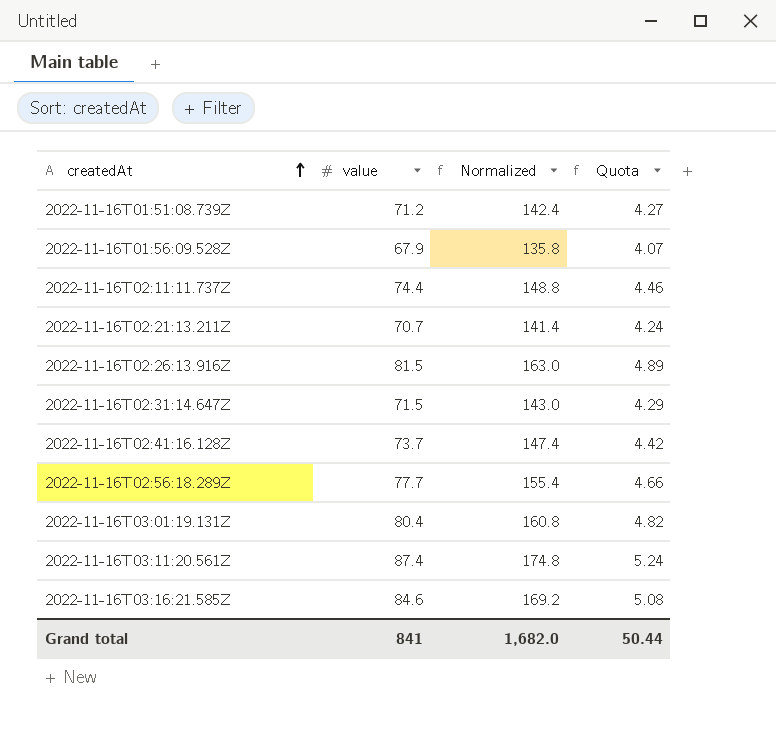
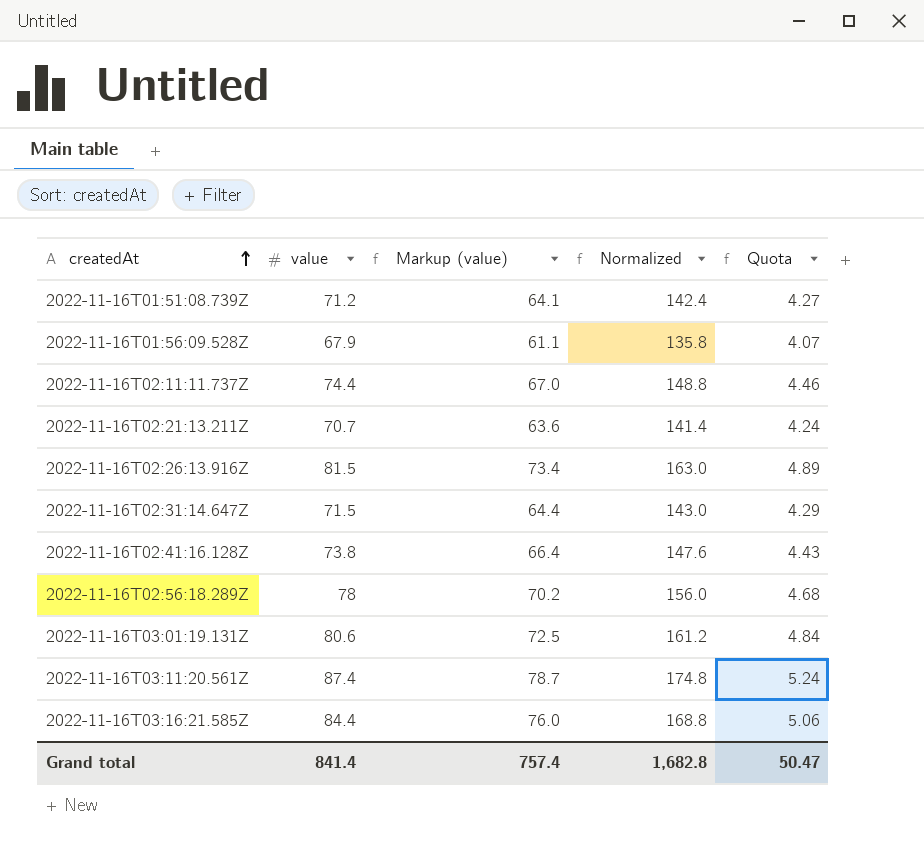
column Markup (value) | formula: none -> [value] * 0.9
2022-11-16T02:41:16.128Z | value: 73.7 -> 73.8
2022-11-16T02:41:16.128Z | Normalized: 147.4 -> 147.6
2022-11-16T02:41:16.128Z | Quota: 4.42 -> 4.43
2022-11-16T02:56:18.289Z | value: 77.7 -> 78
2022-11-16T02:56:18.289Z | Normalized: 155.4 -> 156.0
2022-11-16T02:56:18.289Z | Quota: 4.66 -> 4.68
2022-11-16T03:01:19.131Z | value: 80.4 -> 80.6
2022-11-16T03:01:19.131Z | Normalized: 160.8 -> 161.2
2022-11-16T03:01:19.131Z | Quota: 4.82 -> 4.84
2022-11-16T03:16:21.585Z | value: 84.6 -> 84.4
2022-11-16T03:16:21.585Z | Normalized: 169.2 -> 168.8
2022-11-16T03:16:21.585Z | Quota: 5.08 -> 5.06
Grand total | value: 841 -> 841.4
Grand total | Normalized: 1,682.0 -> 1,682.8
Grand total | Quota: 50.44 -> 50.47

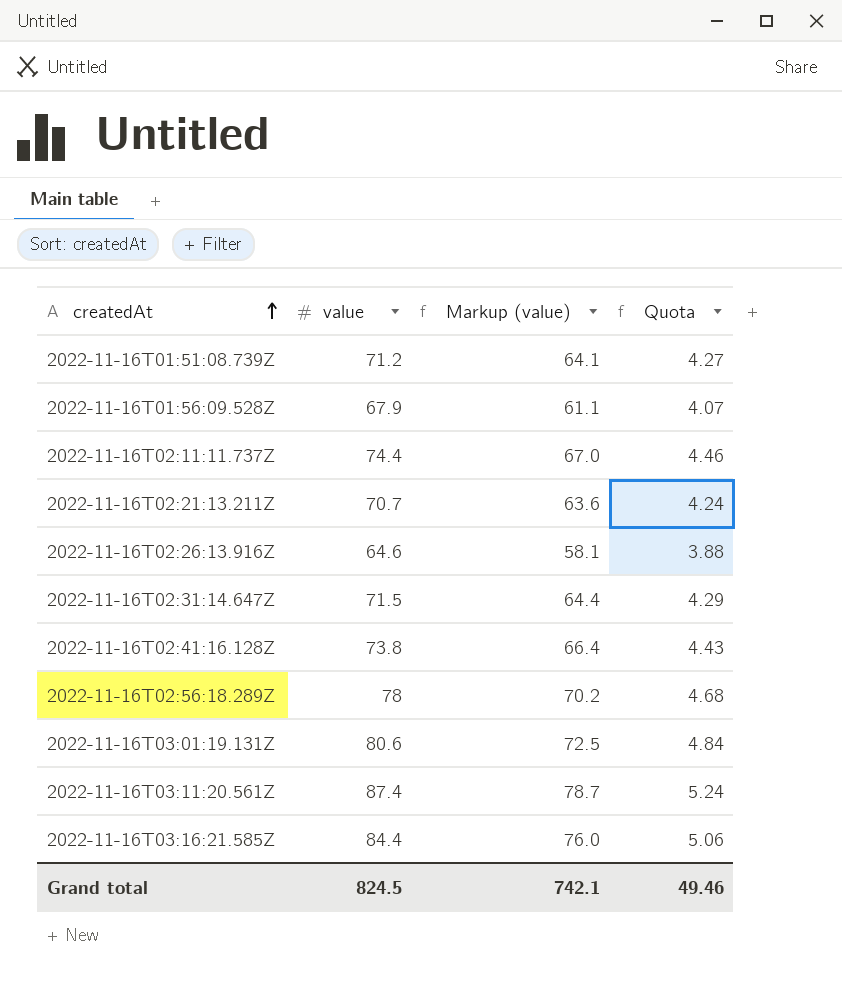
column Normalized | formula: [value] * 2 -> none
2022-11-16T02:26:13.916Z | value: 81.5 -> 64.6
2022-11-16T02:26:13.916Z | Markup (value): 73.4 -> 58.1
2022-11-16T02:26:13.916Z | Quota: 4.89 -> 3.88
Grand total | value: 841.4 -> 824.5
Grand total | Markup (value): 757.4 -> 742.1
Grand total | Quota: 50.47 -> 49.46

